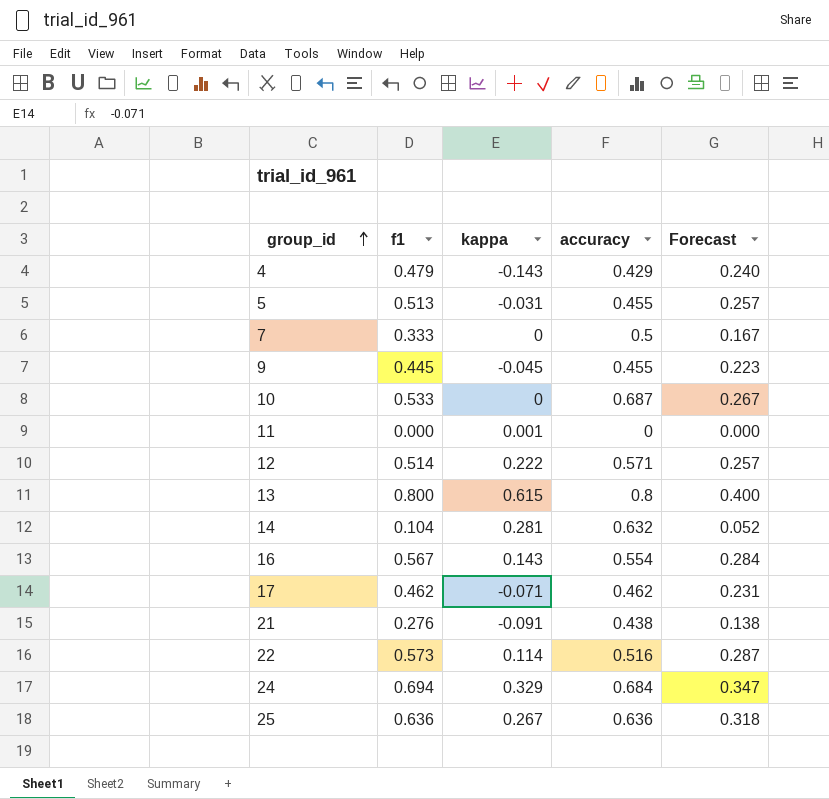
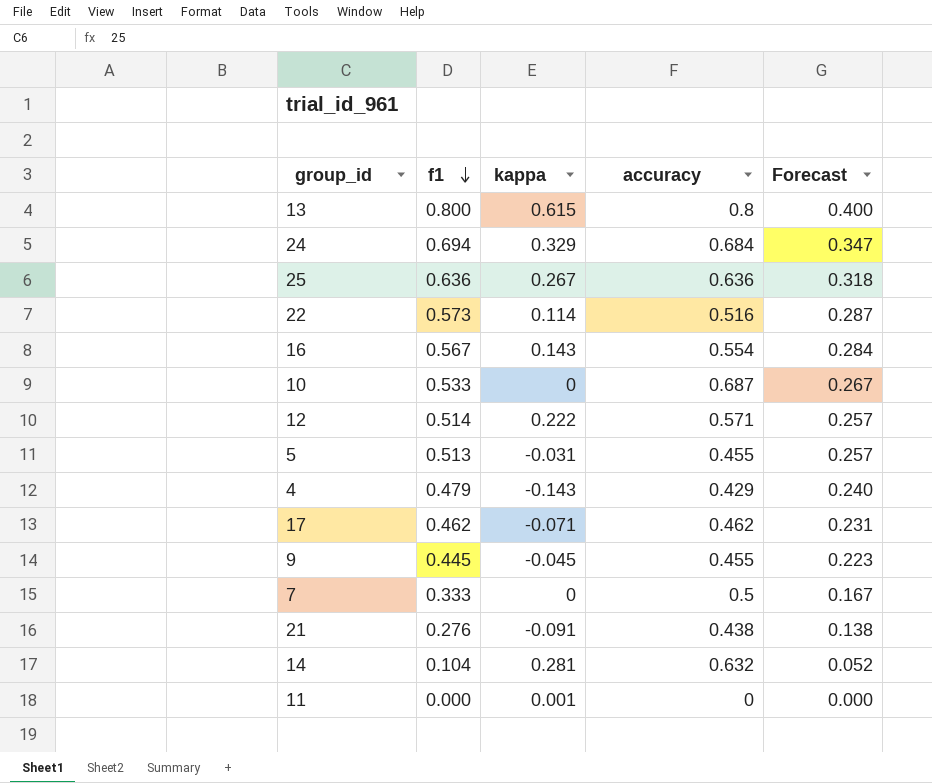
row order: group_id ascending -> f1 descending

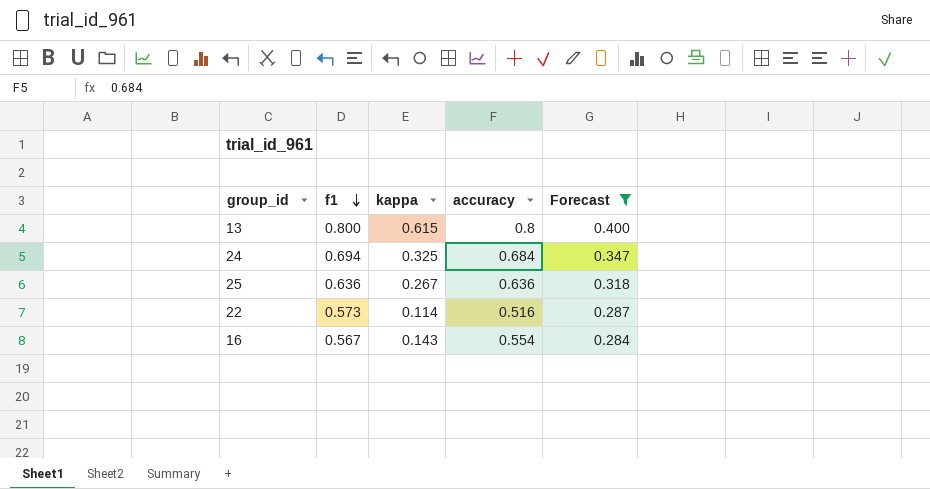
filter: none -> Forecast >= 0.284
24 | kappa: 0.329 -> 0.325

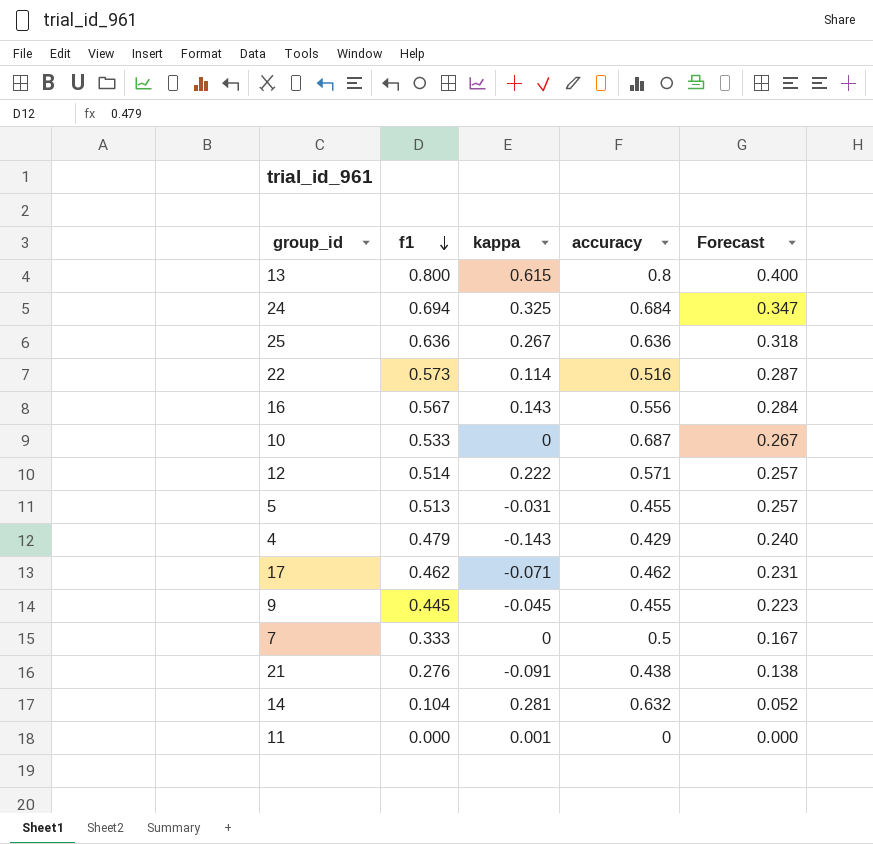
filter: Forecast >= 0.284 -> none
16 | accuracy: 0.554 -> 0.556

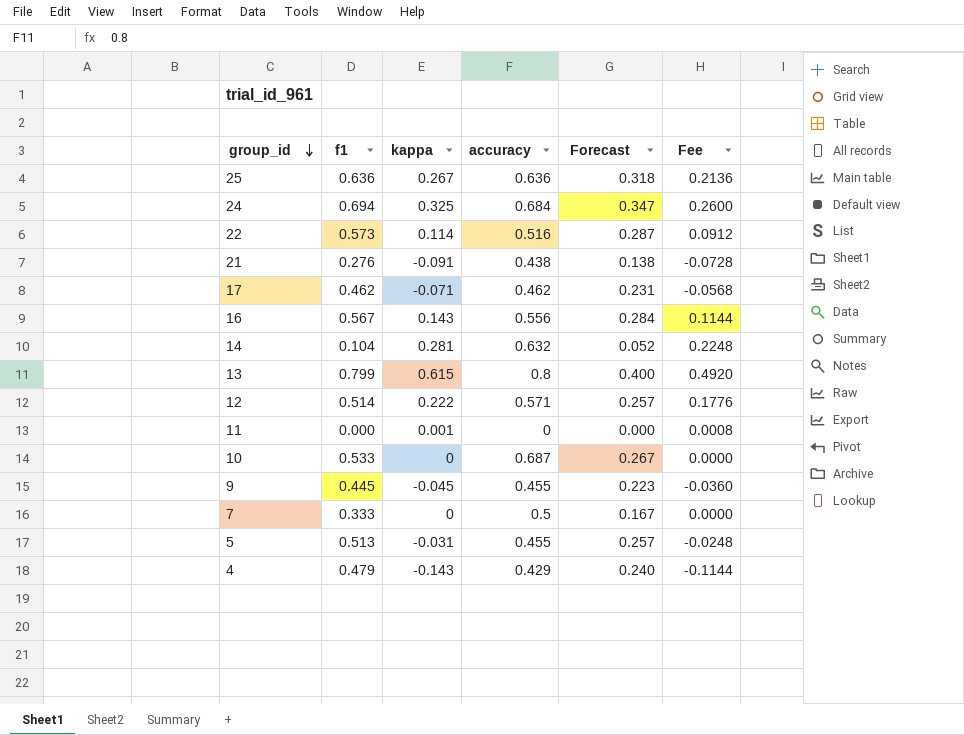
row order: f1 descending -> group_id descending
column Fee | formula: none -> [kappa] * 0.8
13 | f1: 0.800 -> 0.799

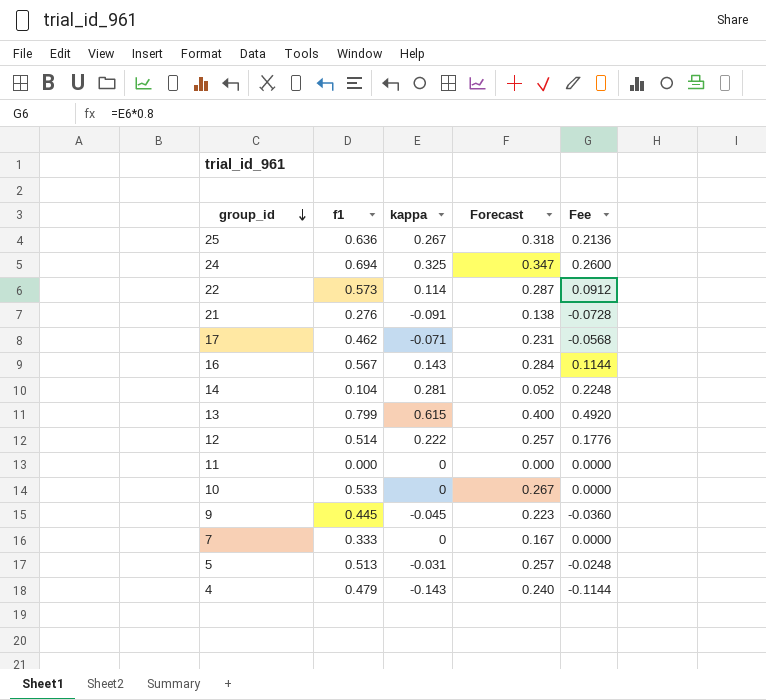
column accuracy | position: 4 -> none
11 | kappa: 0.001 -> 0
11 | Fee: 0.0008 -> 0.0000

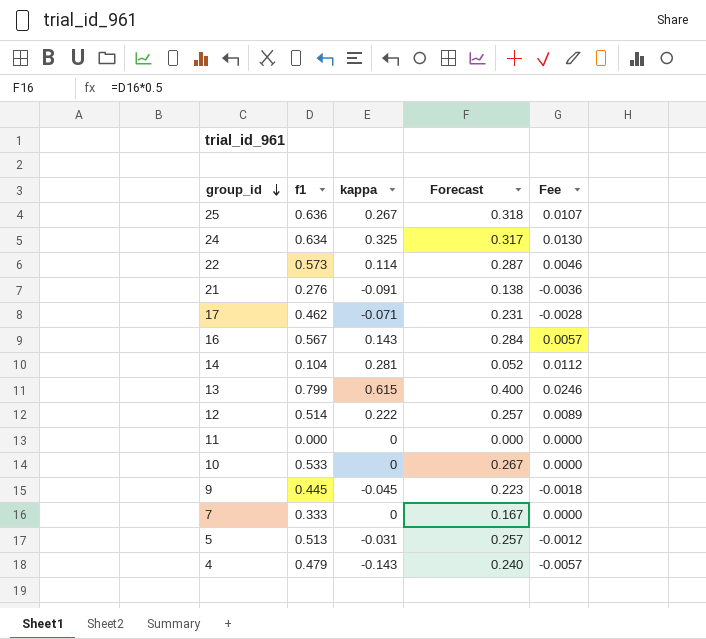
column Fee | formula: [kappa] * 0.8 -> [kappa] * 0.04
24 | f1: 0.694 -> 0.634
24 | Forecast: 0.347 -> 0.317

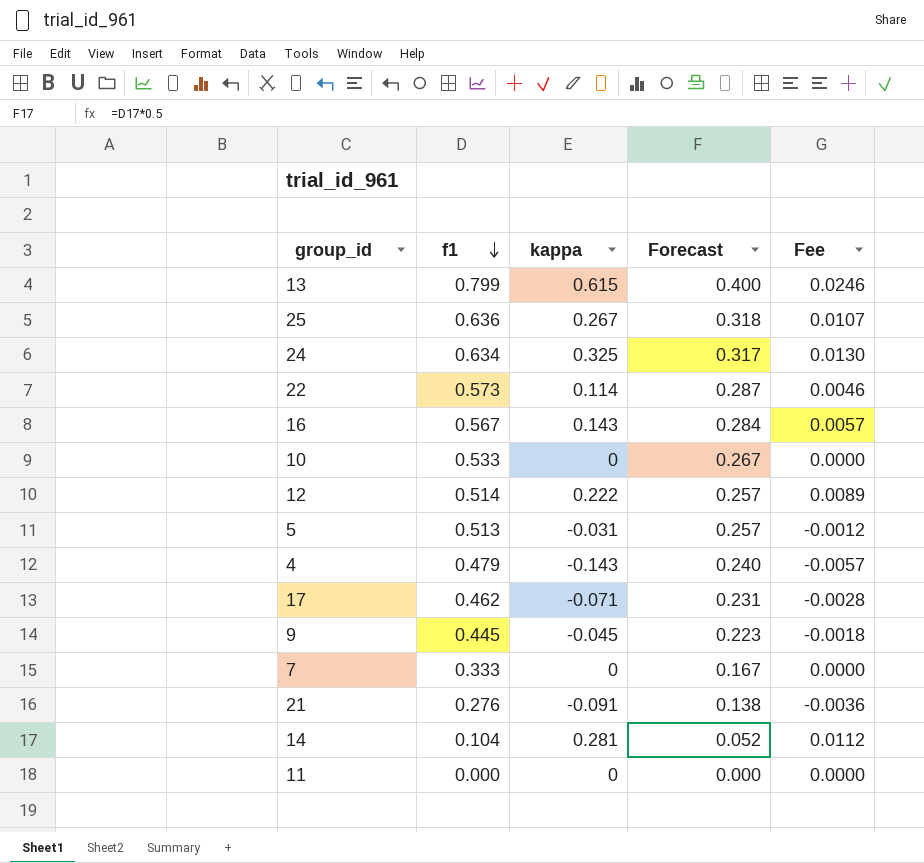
row order: group_id descending -> f1 descending

